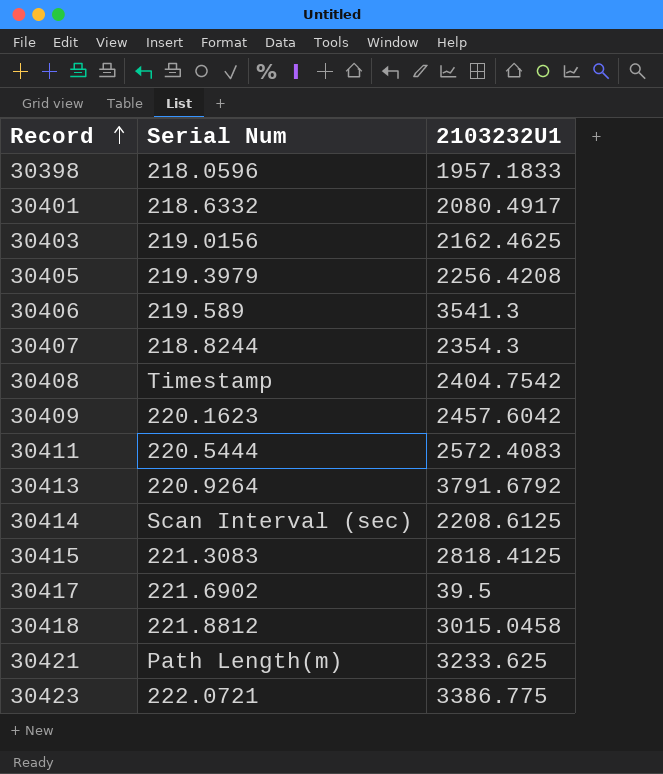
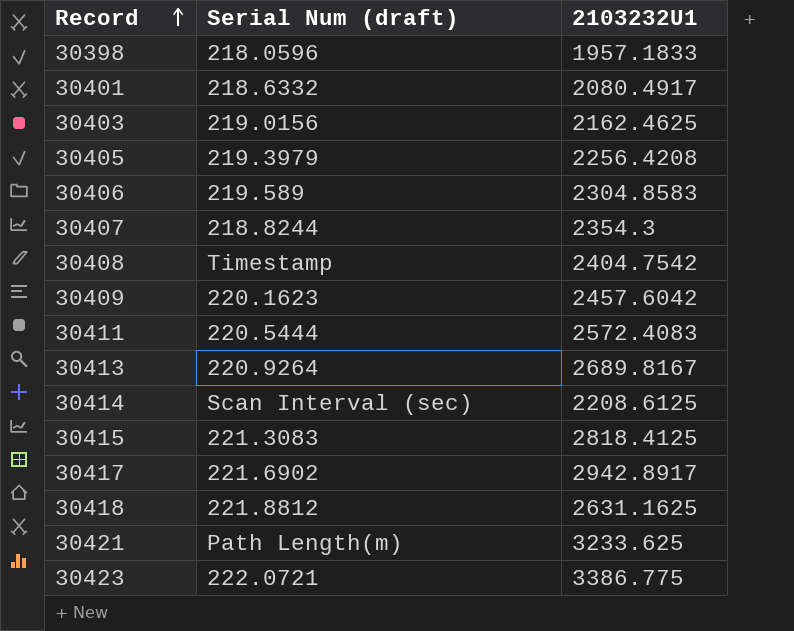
column name: Serial Num -> Serial Num (draft)
30406 | 2103232U1: 3541.3 -> 2304.8583
30413 | 2103232U1: 3791.6792 -> 2689.8167
30417 | 2103232U1: 39.5 -> 2942.8917
30418 | 2103232U1: 3015.0458 -> 2631.1625

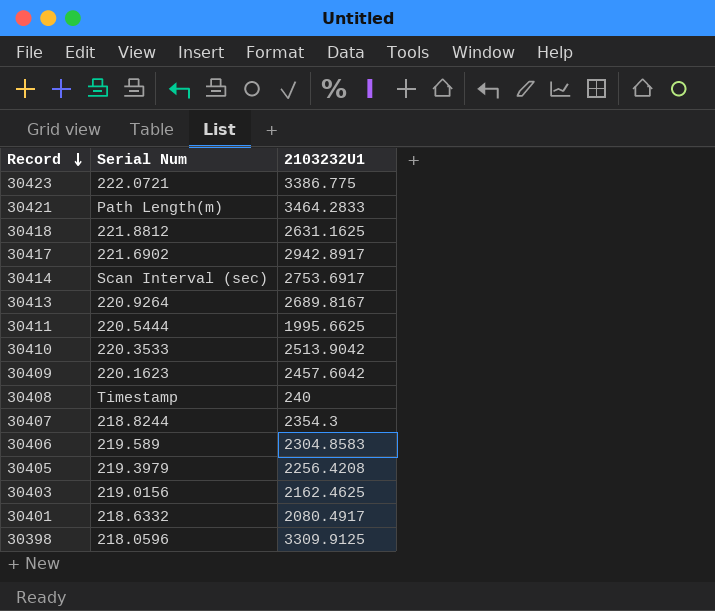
row order: Record ascending -> Record descending
column name: Serial Num (draft) -> Serial Num
row 30415: 221.3083 | 2818.4125 -> none
30421 | 2103232U1: 3233.625 -> 3464.2833
30414 | 2103232U1: 2208.6125 -> 2753.6917
30411 | 2103232U1: 2572.4083 -> 1995.6625
row 30410: none -> 220.3533 | 2513.9042
30408 | 2103232U1: 2404.7542 -> 240
30398 | 2103232U1: 1957.1833 -> 3309.9125

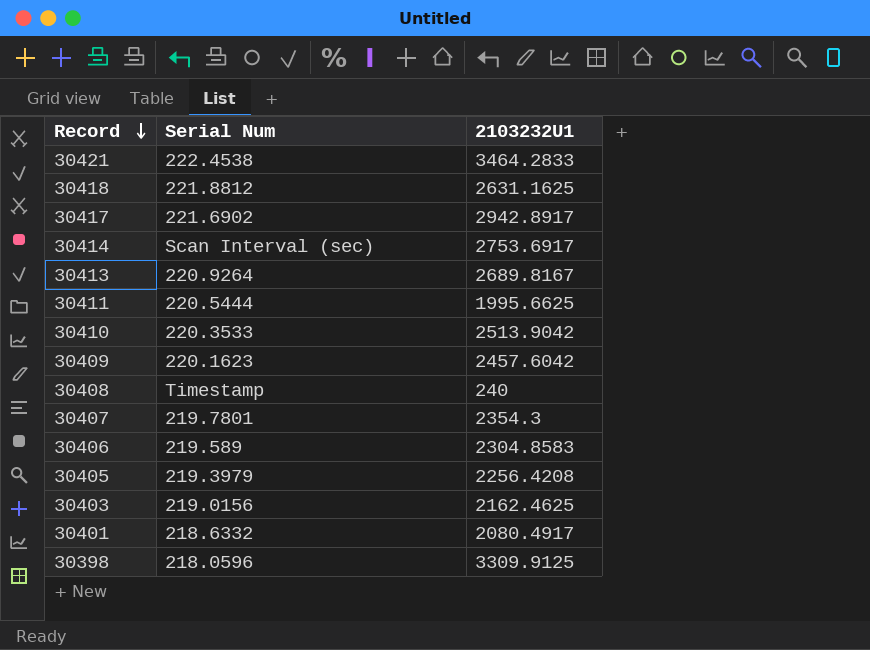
row 30423: 222.0721 | 3386.775 -> none
30421 | Serial Num: Path Length(m) -> 222.4538
30407 | Serial Num: 218.8244 -> 219.7801

